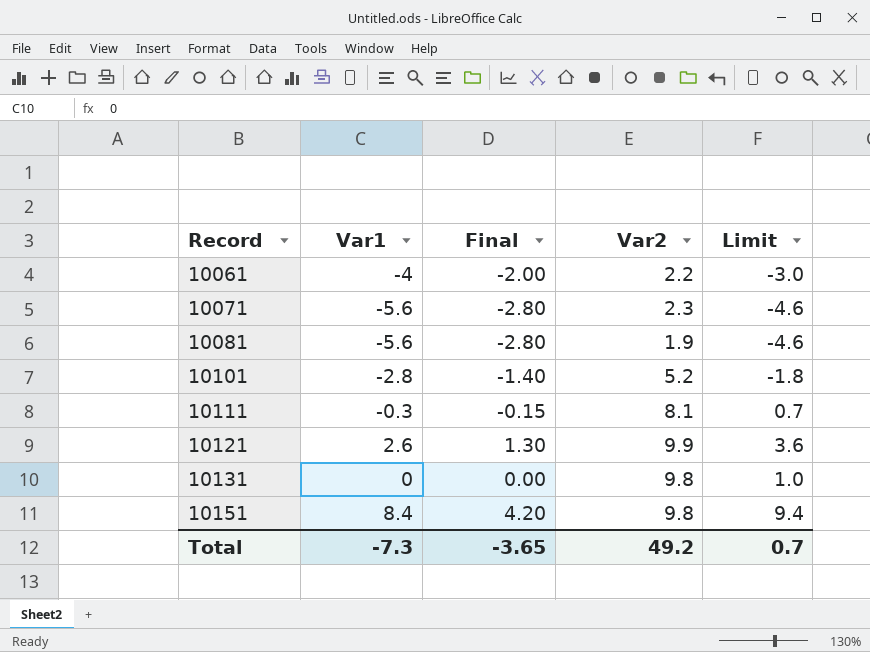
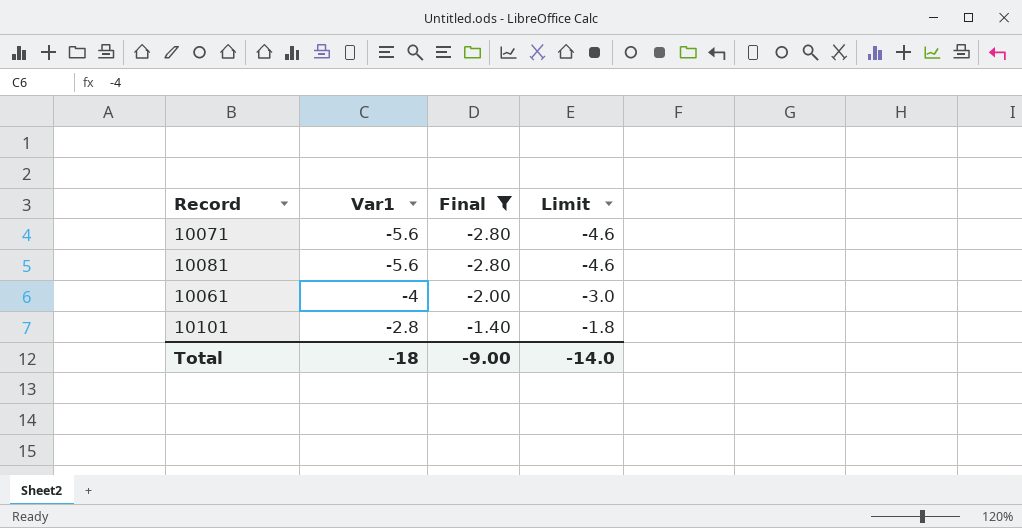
filter: none -> Final <= -1.40
row order: Record ascending -> Var1 ascending
column Var2 | position: 4 -> none
Total | Var1: -7.3 -> -18
Total | Final: -3.65 -> -9.00
Total | Limit: 0.7 -> -14.0

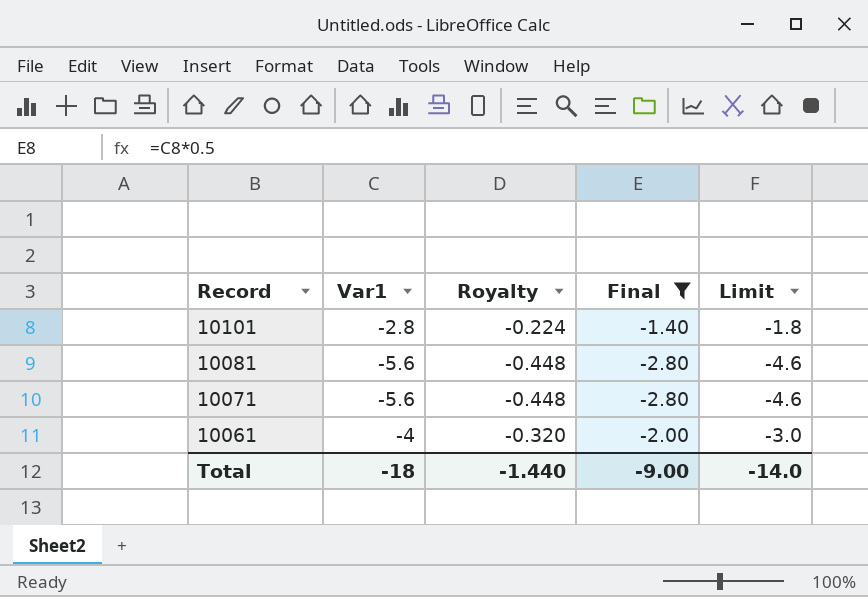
row order: Var1 ascending -> Record descending
column Royalty | formula: none -> [Var1] * 0.08

